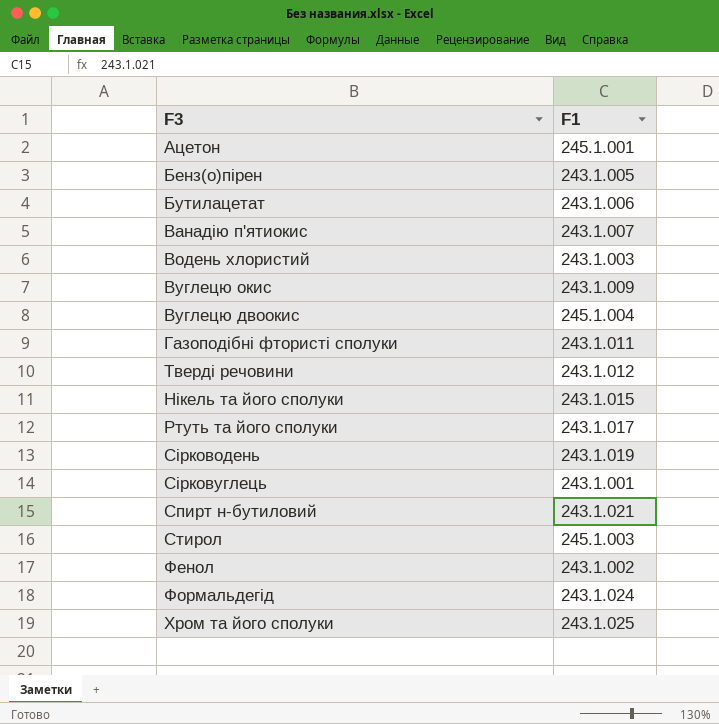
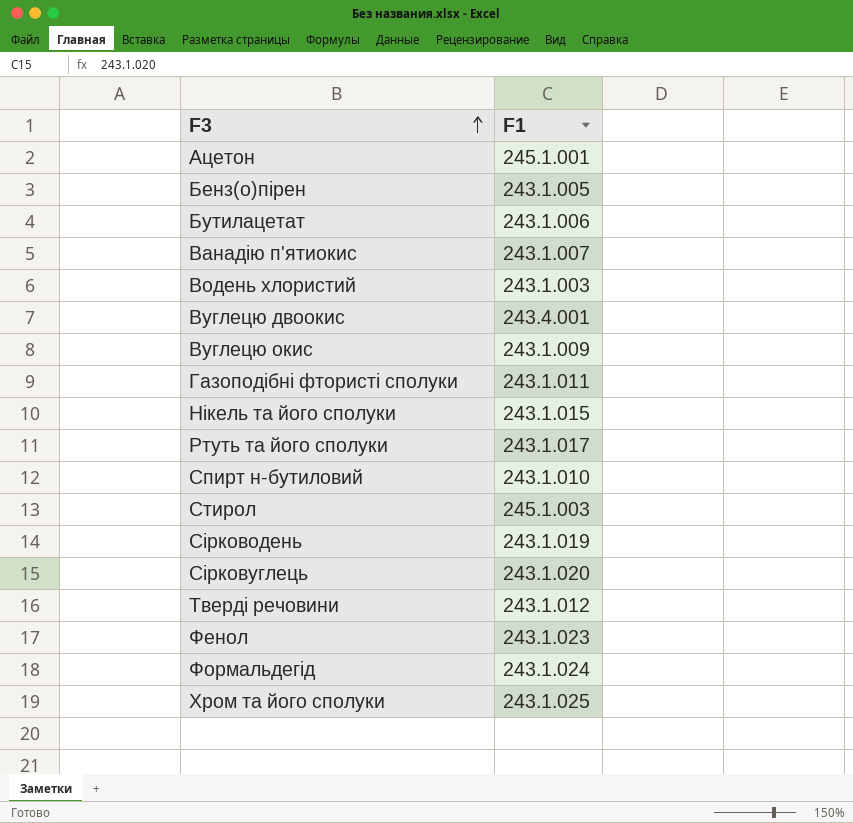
row order: none -> F3 ascending
Вуглецю двоокис | F1: 245.1.004 -> 243.4.001
Спирт н-бутиловий | F1: 243.1.021 -> 243.1.010
Сірковуглець | F1: 243.1.001 -> 243.1.020
Фенол | F1: 243.1.002 -> 243.1.023

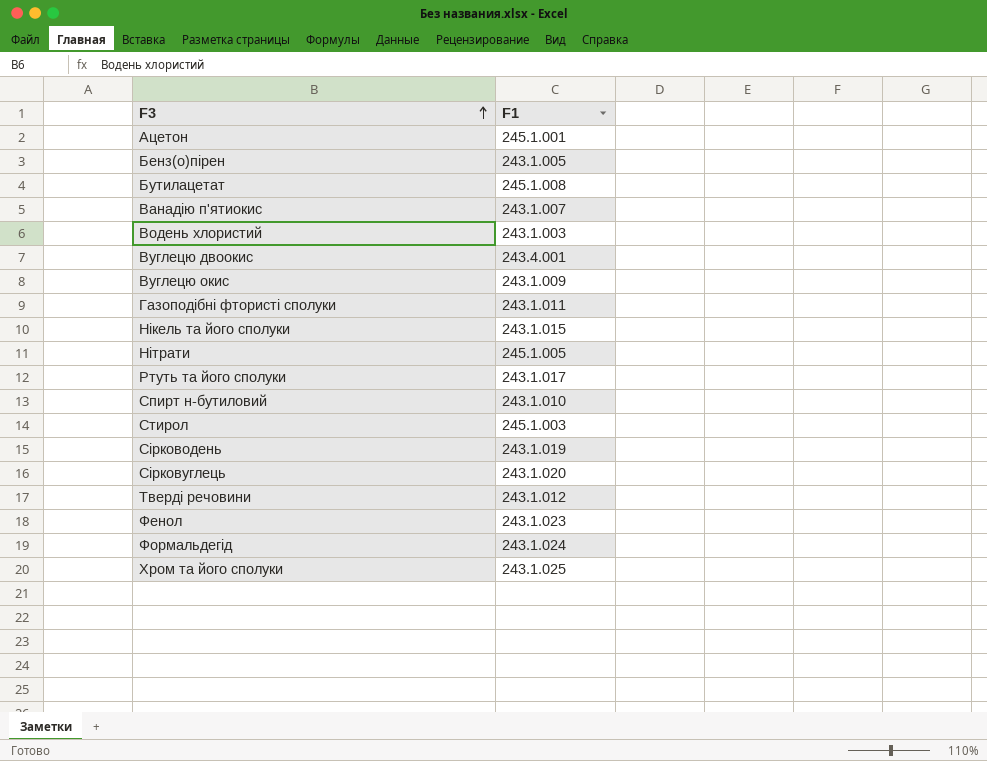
Бутилацетат | F1: 243.1.006 -> 245.1.008
row Нітрати: none -> 245.1.005

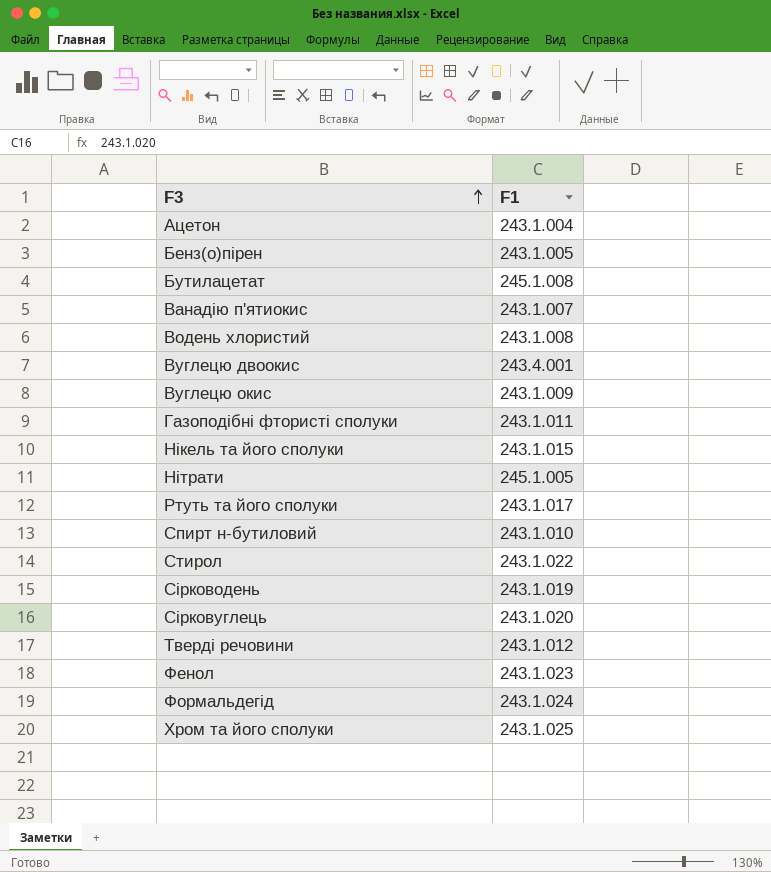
Ацетон | F1: 245.1.001 -> 243.1.004
Водень хлористий | F1: 243.1.003 -> 243.1.008
Стирол | F1: 245.1.003 -> 243.1.022

